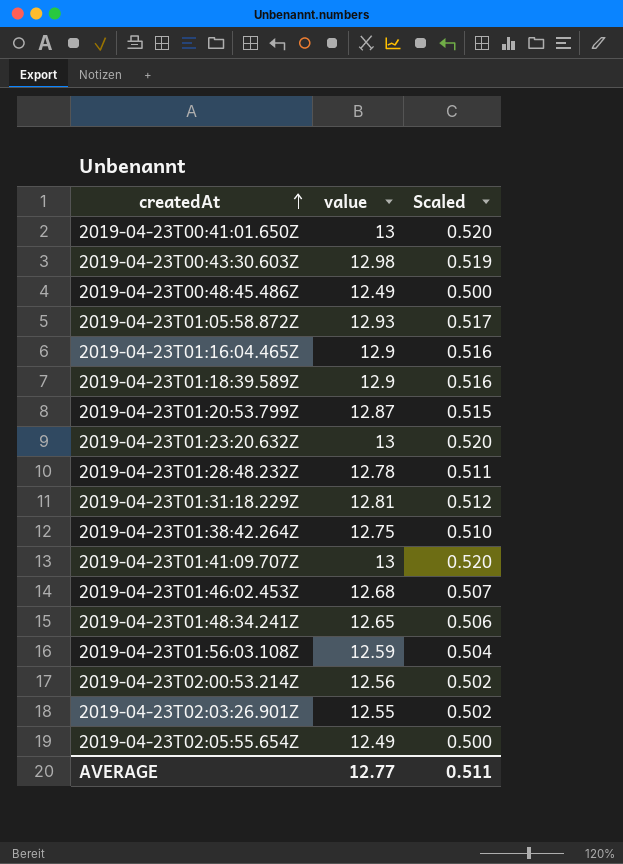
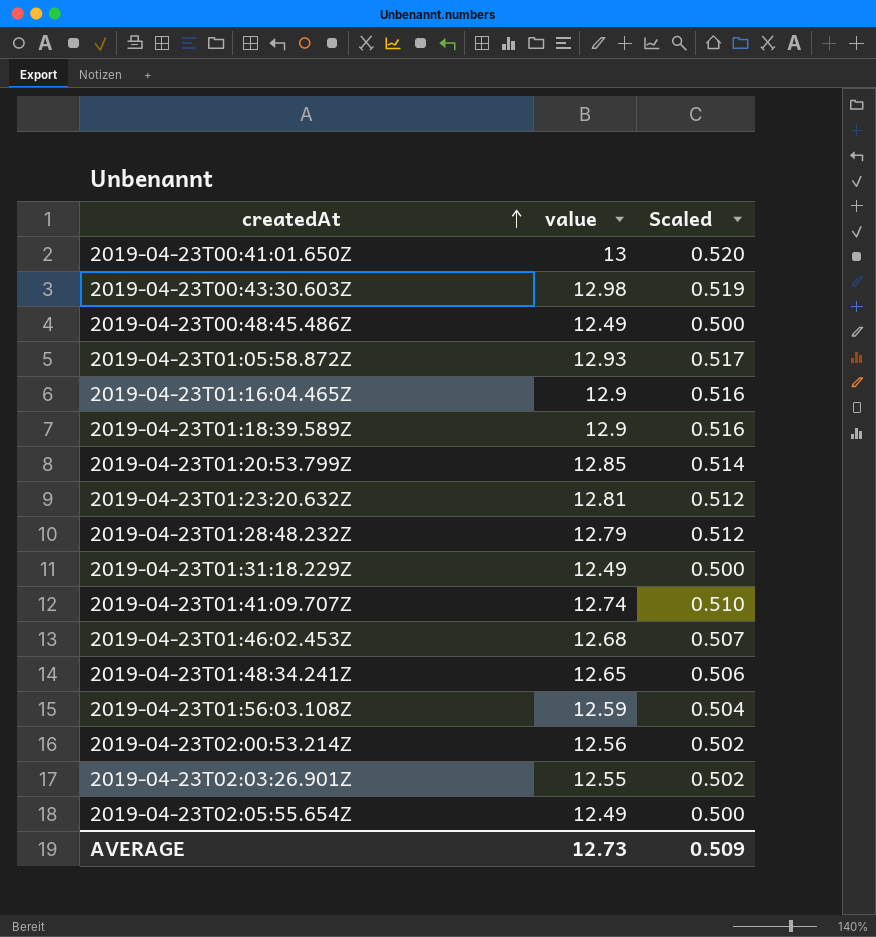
row 2019-04-23T01:38:42.264Z: 12.75 | 0.510 -> none
2019-04-23T01:20:53.799Z | value: 12.87 -> 12.85
2019-04-23T01:20:53.799Z | Scaled: 0.515 -> 0.514
2019-04-23T01:23:20.632Z | value: 13 -> 12.81
2019-04-23T01:23:20.632Z | Scaled: 0.520 -> 0.512
2019-04-23T01:28:48.232Z | value: 12.78 -> 12.79
2019-04-23T01:28:48.232Z | Scaled: 0.511 -> 0.512
2019-04-23T01:31:18.229Z | value: 12.81 -> 12.49
2019-04-23T01:31:18.229Z | Scaled: 0.512 -> 0.500
2019-04-23T01:41:09.707Z | value: 13 -> 12.74
2019-04-23T01:41:09.707Z | Scaled: 0.520 -> 0.510
AVERAGE | value: 12.77 -> 12.73
AVERAGE | Scaled: 0.511 -> 0.509

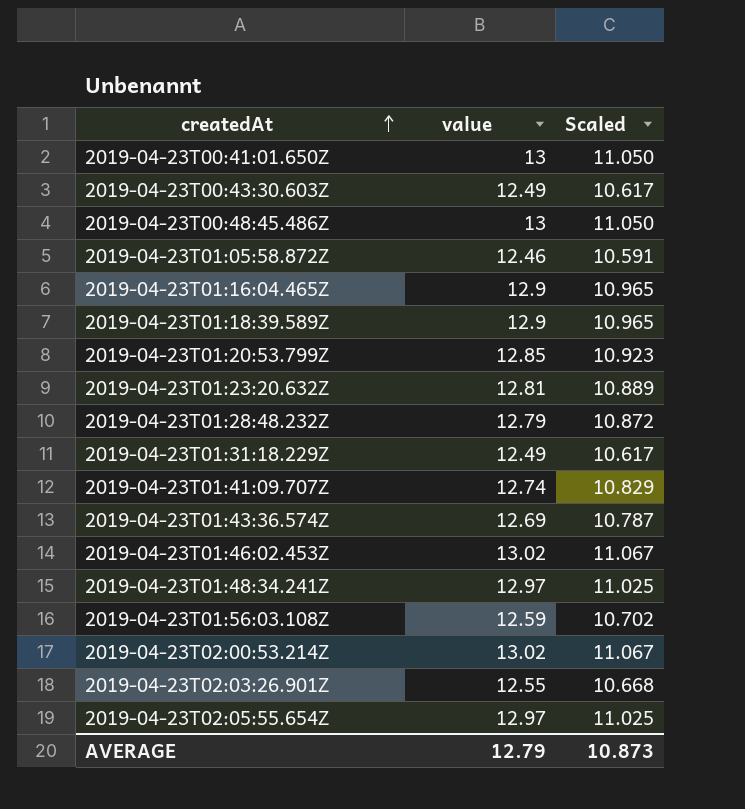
column Scaled | formula: [value] * 0.04 -> [value] * 0.85
2019-04-23T00:43:30.603Z | value: 12.98 -> 12.49
2019-04-23T00:48:45.486Z | value: 12.49 -> 13
2019-04-23T01:05:58.872Z | value: 12.93 -> 12.46
row 2019-04-23T01:43:36.574Z: none -> 12.69 | 10.787
2019-04-23T01:46:02.453Z | value: 12.68 -> 13.02
2019-04-23T01:48:34.241Z | value: 12.65 -> 12.97
2019-04-23T02:00:53.214Z | value: 12.56 -> 13.02
2019-04-23T02:05:55.654Z | value: 12.49 -> 12.97
AVERAGE | value: 12.73 -> 12.79
AVERAGE | Scaled: 0.509 -> 10.873

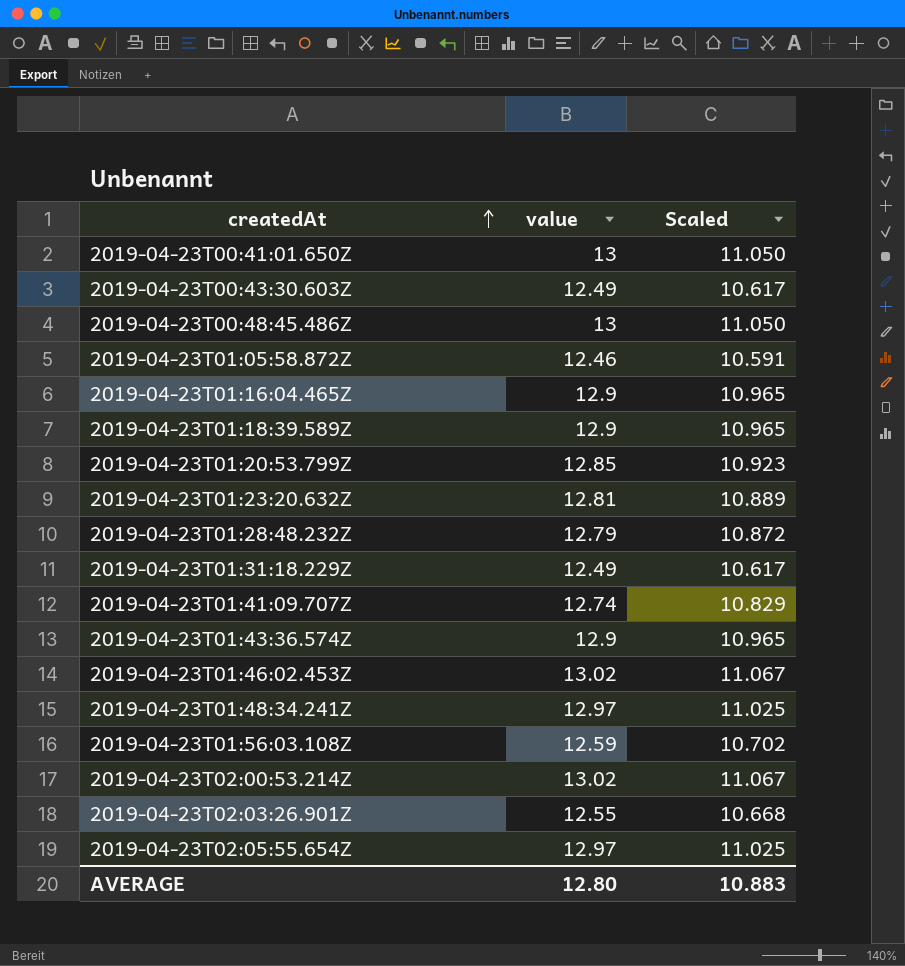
2019-04-23T01:43:36.574Z | value: 12.69 -> 12.9
2019-04-23T01:43:36.574Z | Scaled: 10.787 -> 10.965
AVERAGE | value: 12.79 -> 12.80
AVERAGE | Scaled: 10.873 -> 10.883

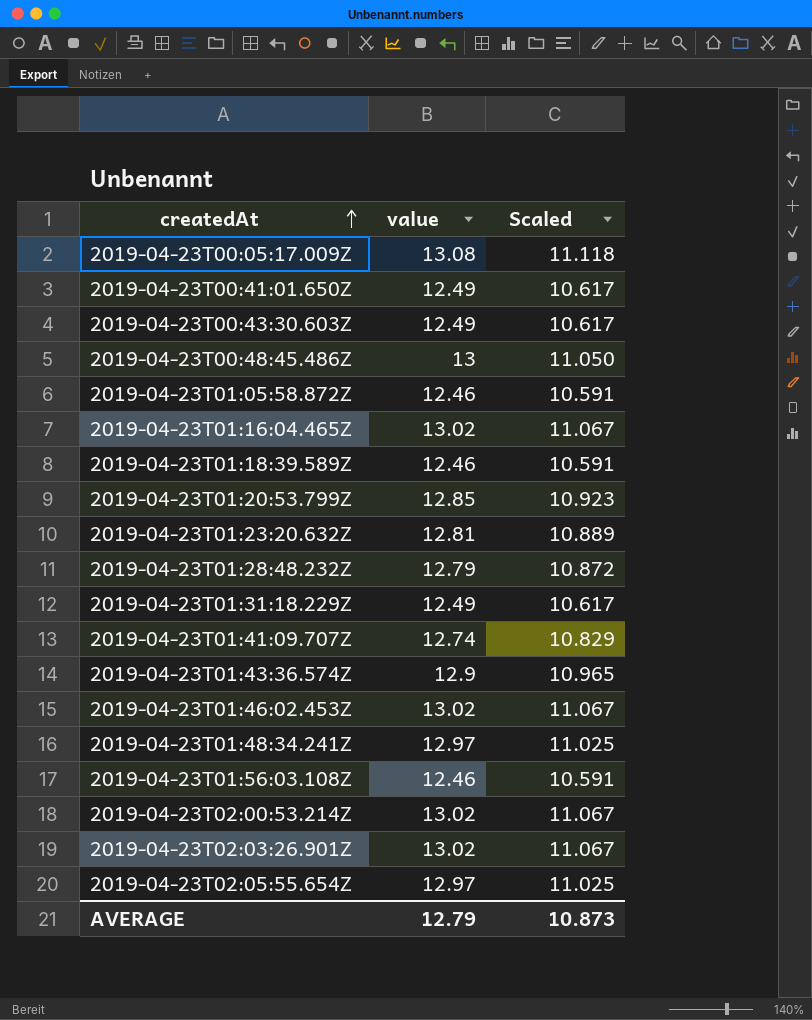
row 2019-04-23T00:05:17.009Z: none -> 13.08 | 11.118
2019-04-23T00:41:01.650Z | value: 13 -> 12.49
2019-04-23T00:41:01.650Z | Scaled: 11.050 -> 10.617
2019-04-23T01:16:04.465Z | value: 12.9 -> 13.02
2019-04-23T01:16:04.465Z | Scaled: 10.965 -> 11.067
2019-04-23T01:18:39.589Z | value: 12.9 -> 12.46
2019-04-23T01:18:39.589Z | Scaled: 10.965 -> 10.591
2019-04-23T01:56:03.108Z | value: 12.59 -> 12.46
2019-04-23T01:56:03.108Z | Scaled: 10.702 -> 10.591
2019-04-23T02:03:26.901Z | value: 12.55 -> 13.02
2019-04-23T02:03:26.901Z | Scaled: 10.668 -> 11.067
AVERAGE | value: 12.80 -> 12.79
AVERAGE | Scaled: 10.883 -> 10.873

